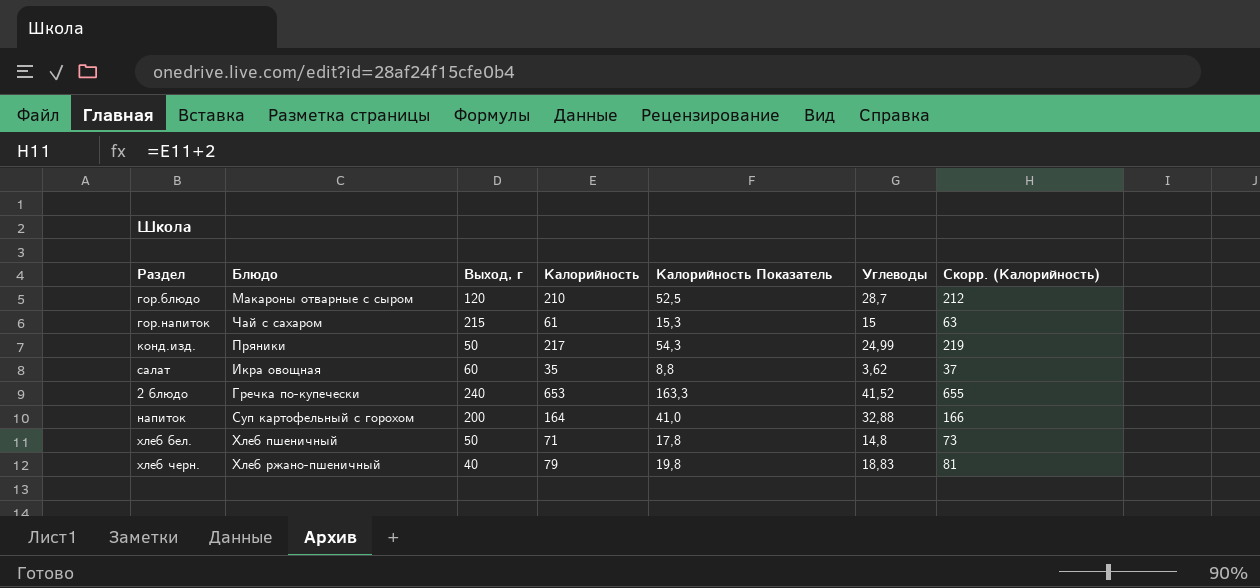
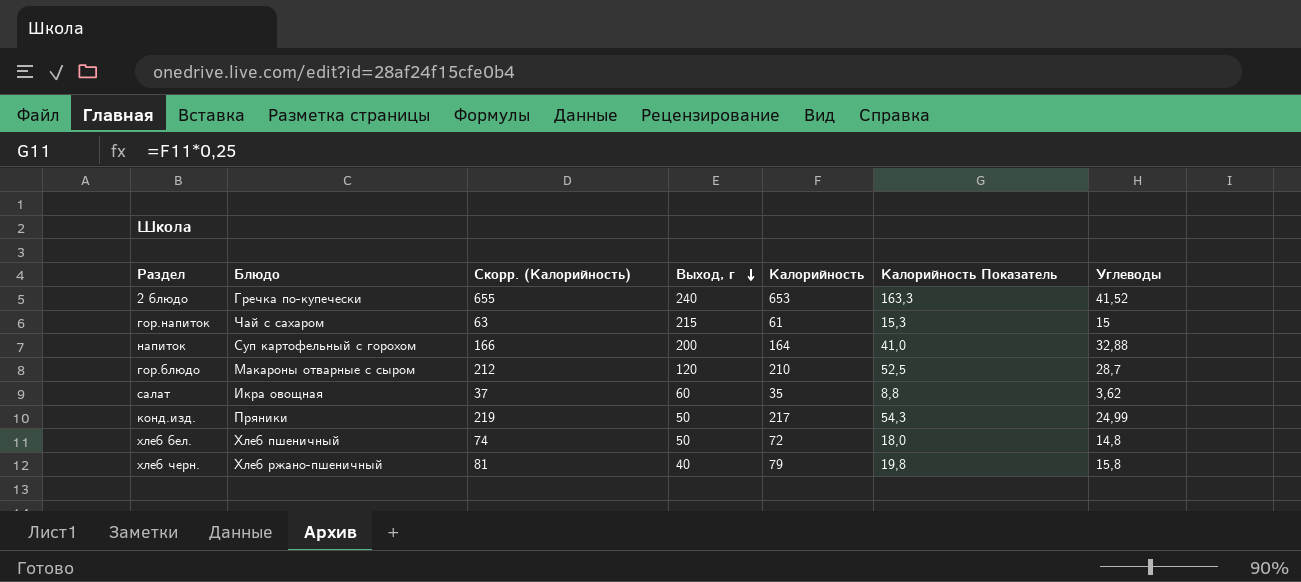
row order: none -> Выход, г descending
column Скорр. (Калорийность) | position: 7 -> 3
хлеб бел. | Скорр. (Калорийность): 73 -> 74
хлеб бел. | Калорийность: 71 -> 72
хлеб бел. | Калорийность Показатель: 17,8 -> 18,0
хлеб черн. | Углеводы: 18,83 -> 15,8

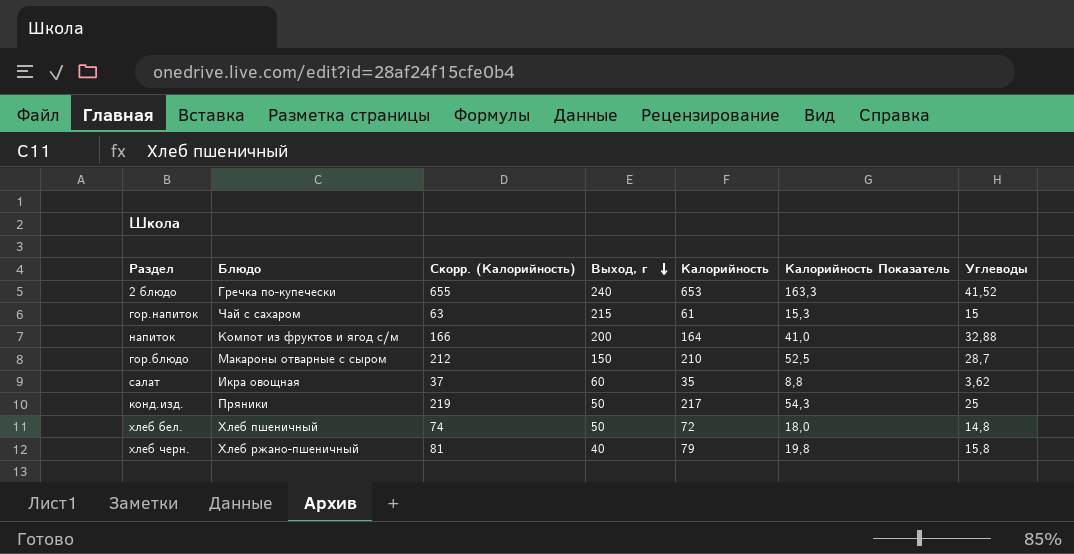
напиток | Блюдо: Суп картофельный с горохом -> Компот из фруктов и ягод с/м
гор.блюдо | Выход, г: 120 -> 150
конд.изд. | Углеводы: 24,99 -> 25

